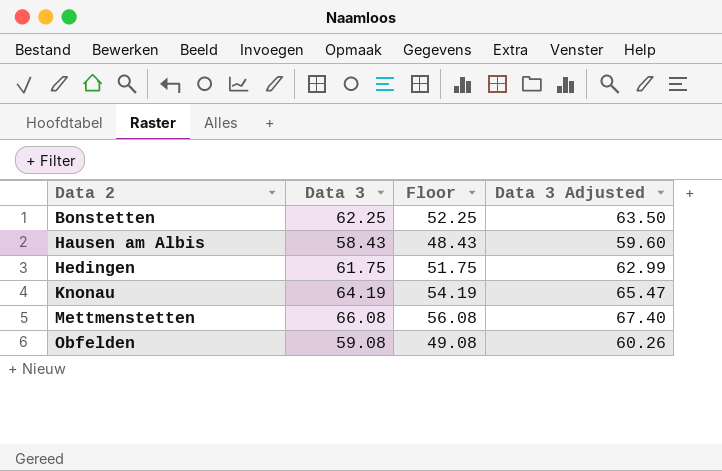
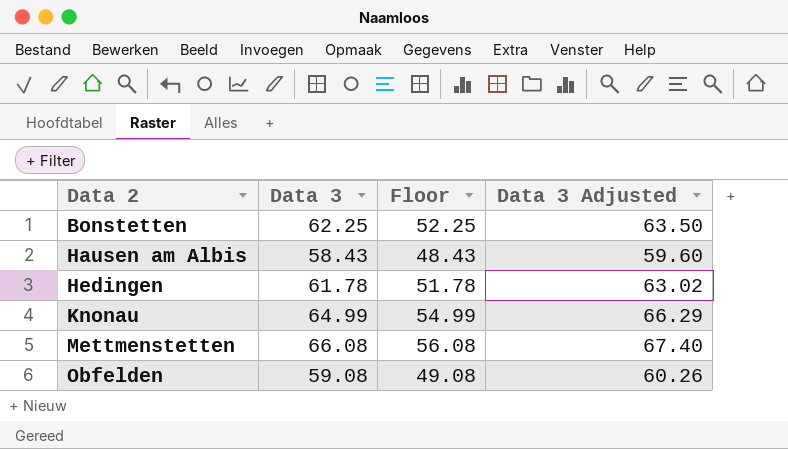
Hedingen | Data 3: 61.75 -> 61.78
Hedingen | Floor: 51.75 -> 51.78
Hedingen | Data 3 Adjusted: 62.99 -> 63.02
Knonau | Data 3: 64.19 -> 64.99
Knonau | Floor: 54.19 -> 54.99
Knonau | Data 3 Adjusted: 65.47 -> 66.29

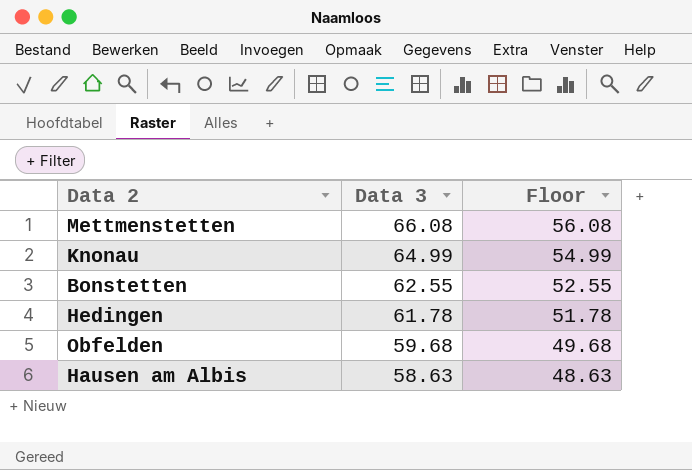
row order: Data 2 ascending -> Data 3 descending
column Data 3 Adjusted | formula: [Data 3] * 1.02 -> none
Bonstetten | Data 3: 62.25 -> 62.55
Bonstetten | Floor: 52.25 -> 52.55
Obfelden | Data 3: 59.08 -> 59.68
Obfelden | Floor: 49.08 -> 49.68
Hausen am Albis | Data 3: 58.43 -> 58.63
Hausen am Albis | Floor: 48.43 -> 48.63

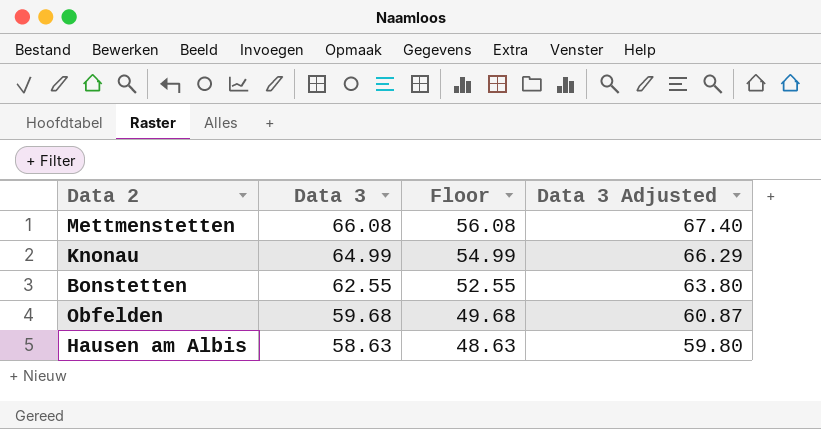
column Data 3 Adjusted | formula: none -> [Data 3] * 1.02
row Hedingen: 61.78 | 51.78 -> none

